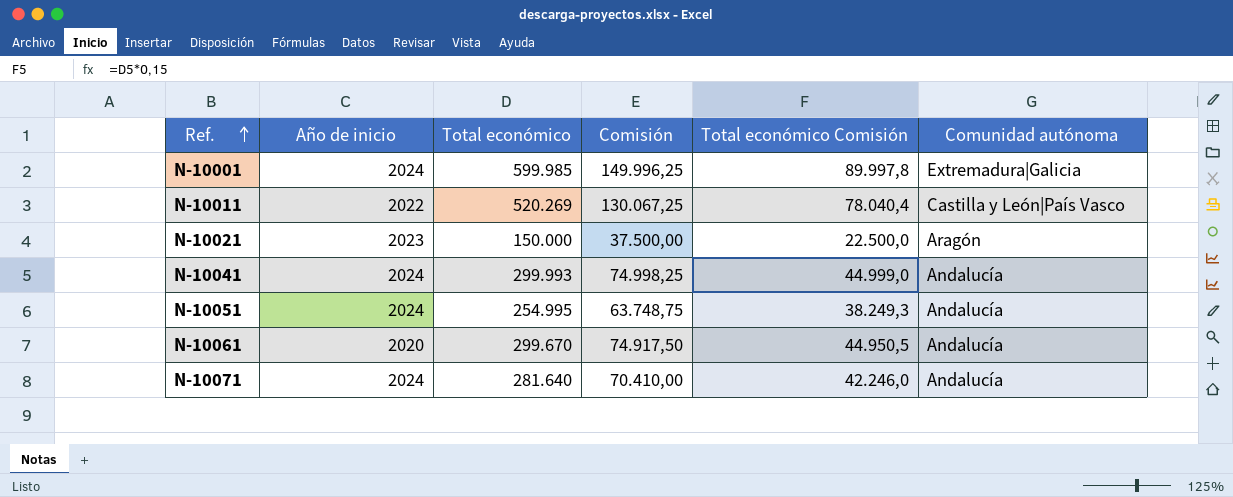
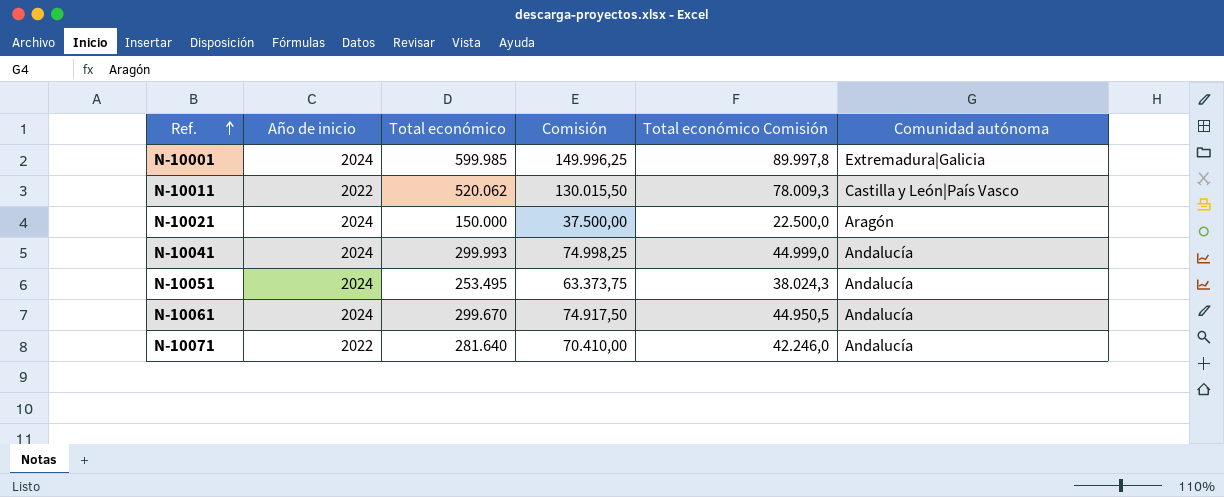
N-10011 | Total económico: 520.269 -> 520.062
N-10011 | Comisión: 130.067,25 -> 130.015,50
N-10011 | Total económico Comisión: 78.040,4 -> 78.009,3
N-10021 | Año de inicio: 2023 -> 2024
N-10051 | Total económico: 254.995 -> 253.495
N-10051 | Comisión: 63.748,75 -> 63.373,75
N-10051 | Total económico Comisión: 38.249,3 -> 38.024,3
N-10061 | Año de inicio: 2020 -> 2024
N-10071 | Año de inicio: 2024 -> 2022

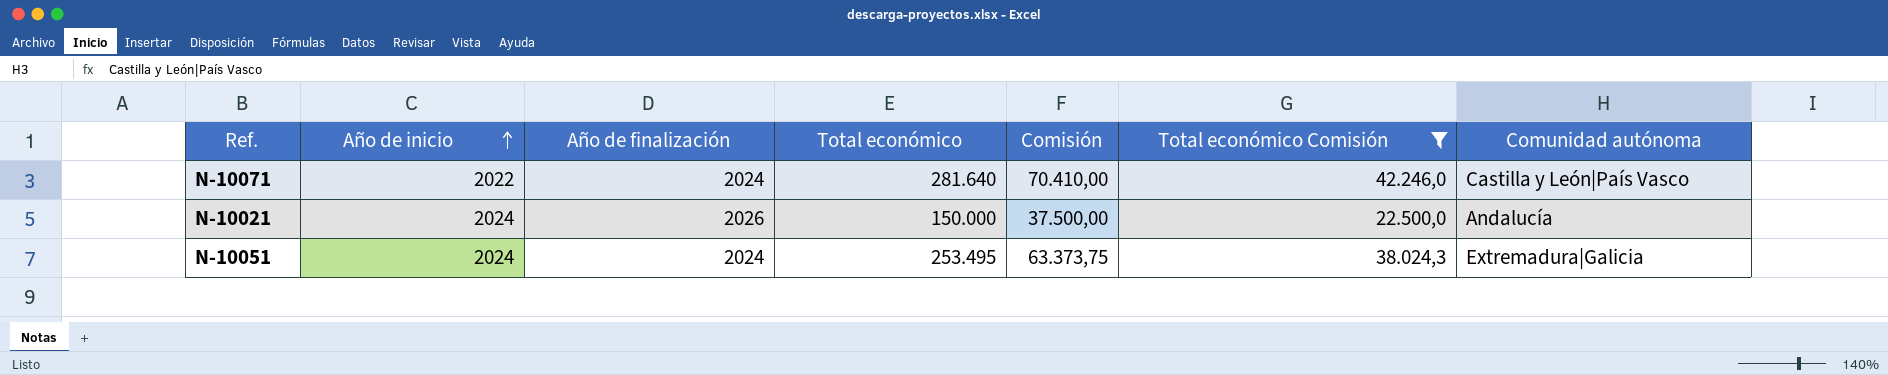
filter: none -> Total económico Comisión <= 42.246,0
row order: Ref. ascending -> Año de inicio ascending
column Año de finalización | position: none -> 3
N-10071 | Comunidad autónoma: Andalucía -> Castilla y León|País Vasco
N-10021 | Comunidad autónoma: Aragón -> Andalucía
N-10051 | Comunidad autónoma: Andalucía -> Extremadura|Galicia

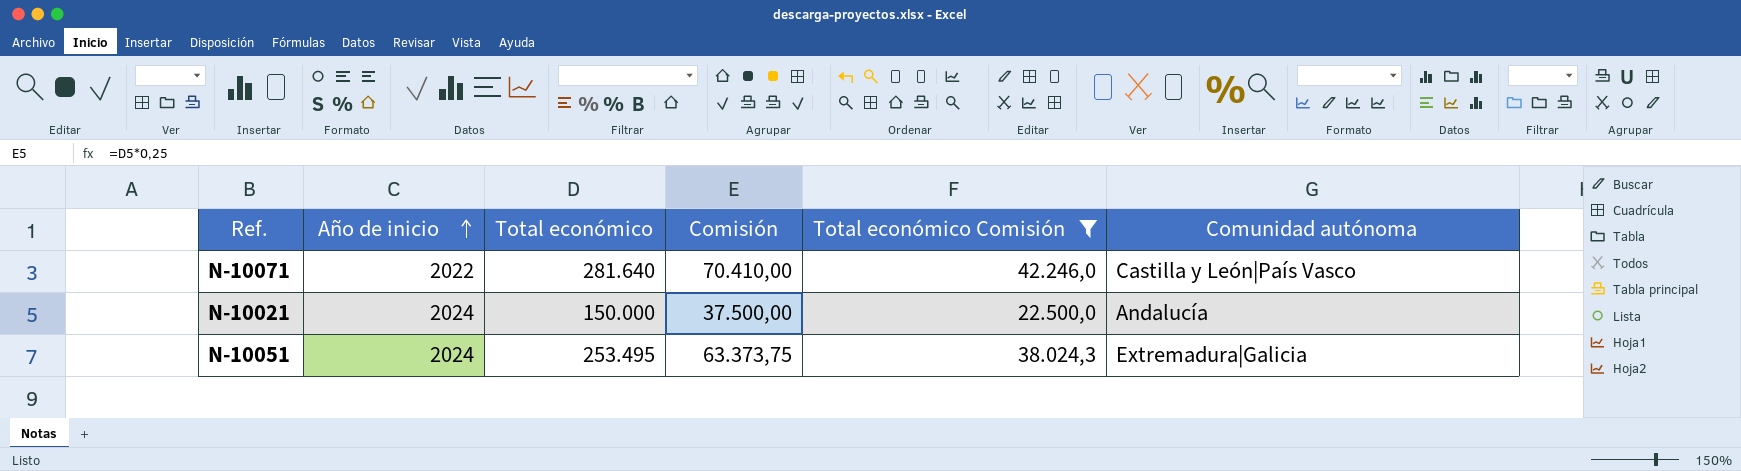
column Año de finalización | position: 3 -> none

